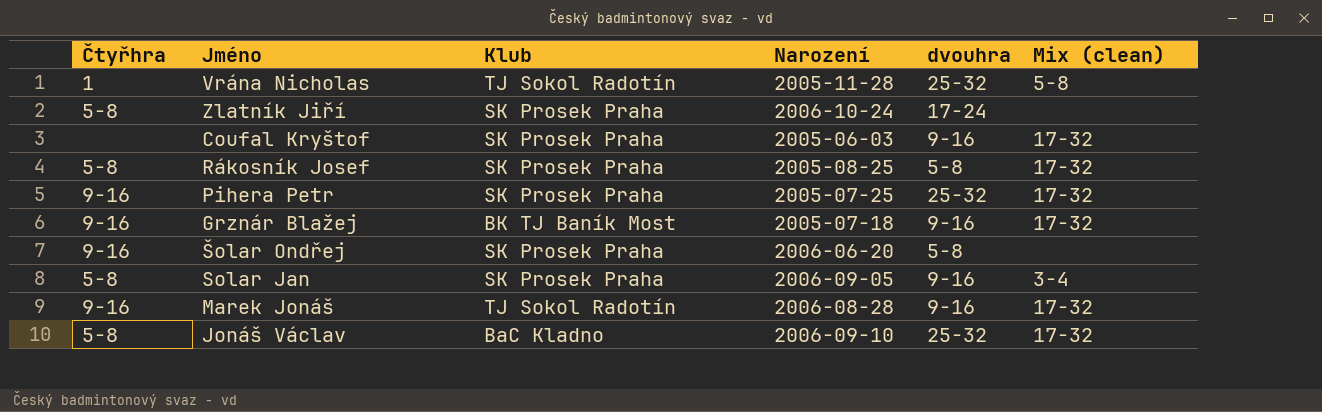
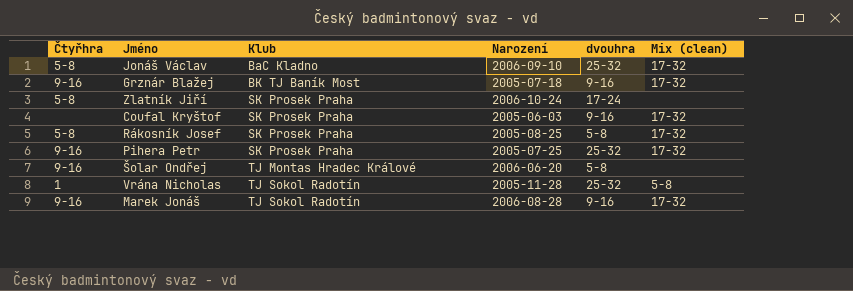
row order: none -> Klub ascending
row Solar Jan: 5-8 | SK Prosek Praha | 2006-09-05 | 9-16 | 3-4 -> none
Šolar Ondřej | Klub: SK Prosek Praha -> TJ Montas Hradec Králové

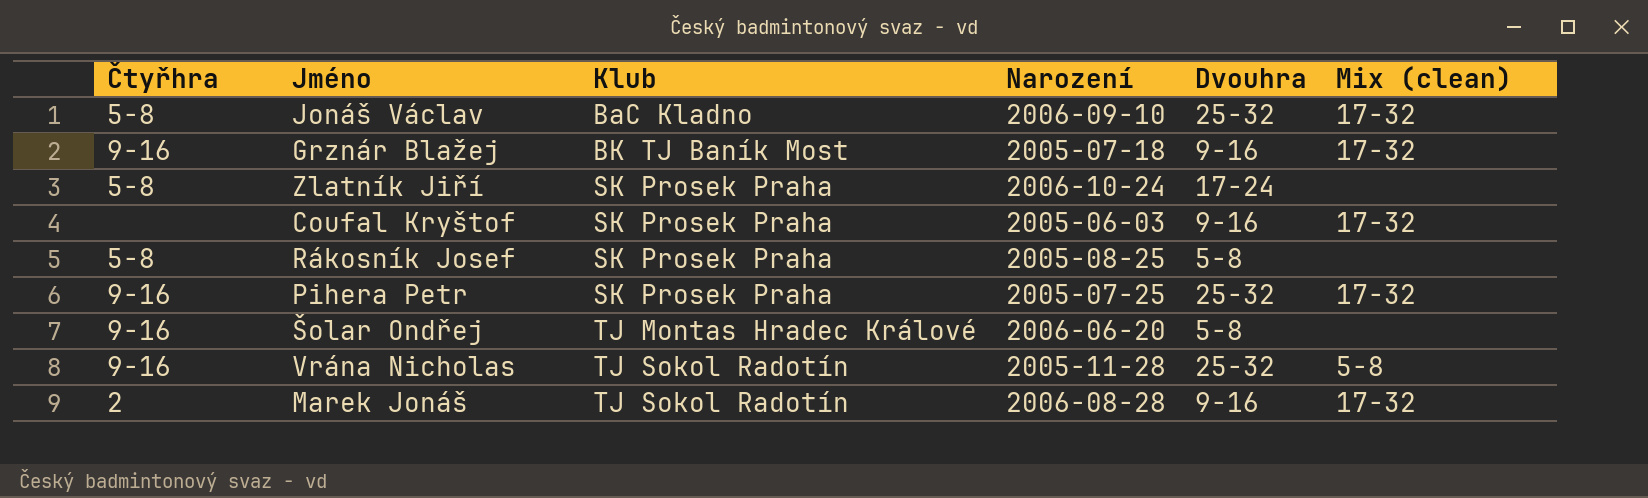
column name: dvouhra -> Dvouhra
Rákosník Josef | Mix (clean): 17-32 -> none
Vrána Nicholas | Čtyřhra: 1 -> 9-16
Marek Jonáš | Čtyřhra: 9-16 -> 2

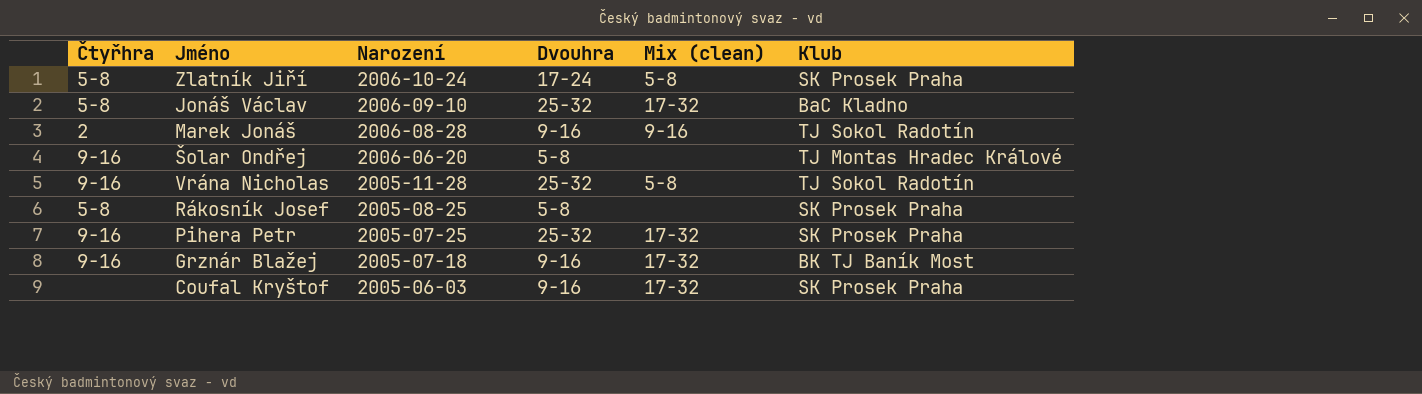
row order: Klub ascending -> Narození descending
column Klub | position: 3 -> 6
Zlatník Jiří | Mix (clean): none -> 5-8
Marek Jonáš | Mix (clean): 17-32 -> 9-16

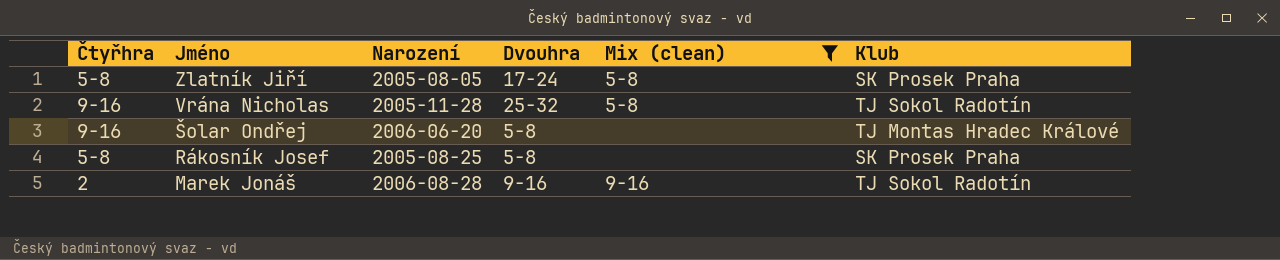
filter: none -> Mix (clean) != 17-32
row order: Narození descending -> Jméno descending
Zlatník Jiří | Narození: 2006-10-24 -> 2005-08-05

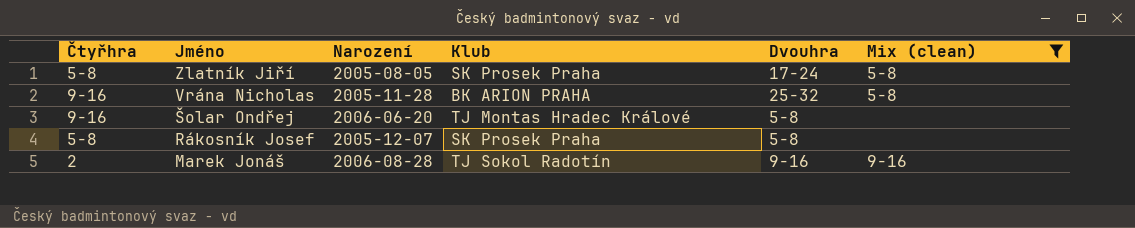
column Klub | position: 6 -> 4
Vrána Nicholas | Klub: TJ Sokol Radotín -> BK ARION PRAHA
Rákosník Josef | Narození: 2005-08-25 -> 2005-12-07

